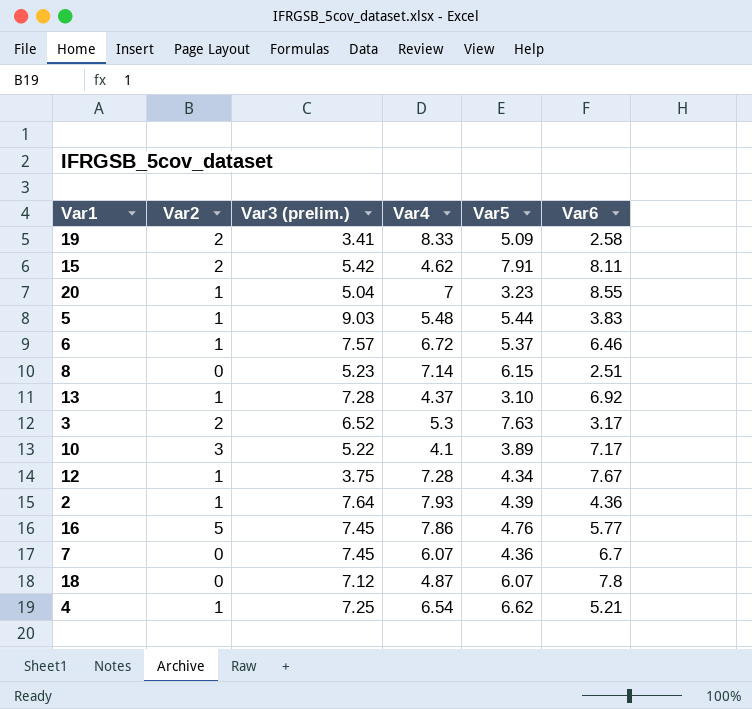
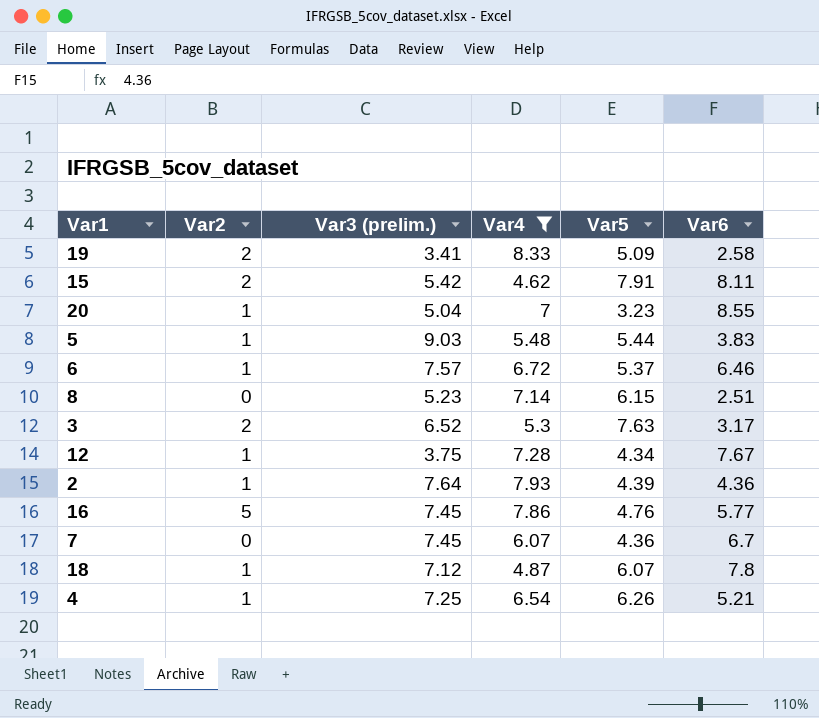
filter: none -> Var4 >= 4.62
18 | Var2: 0 -> 1
4 | Var5: 6.62 -> 6.26

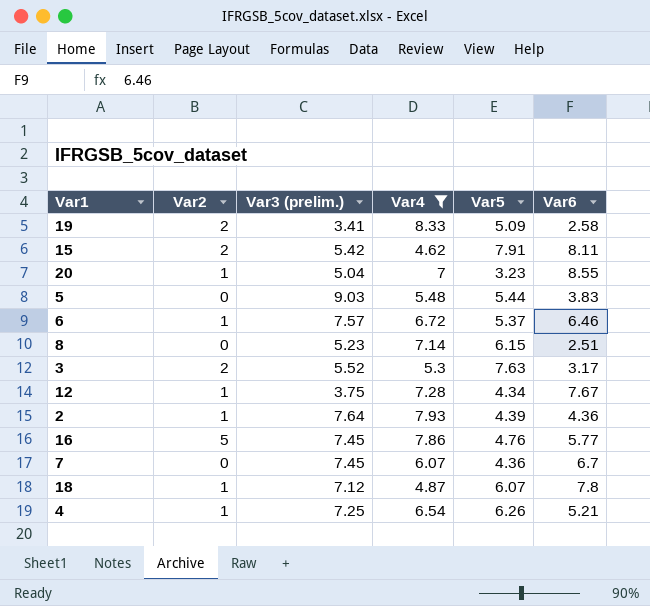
5 | Var2: 1 -> 0
3 | Var3 (prelim.): 6.52 -> 5.52

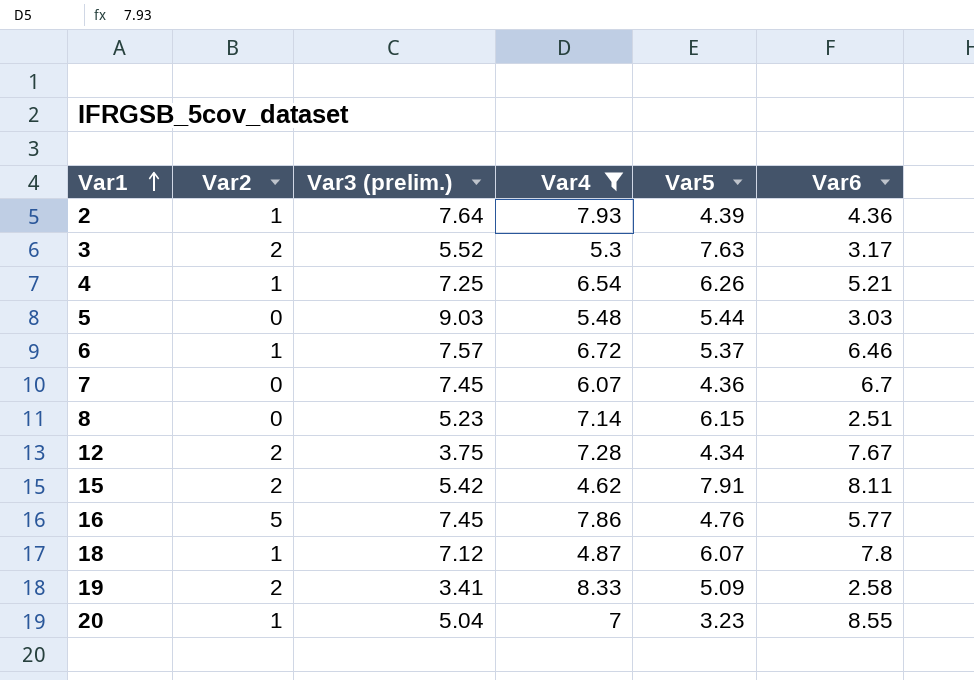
row order: none -> Var1 ascending
5 | Var6: 3.83 -> 3.03
12 | Var2: 1 -> 2

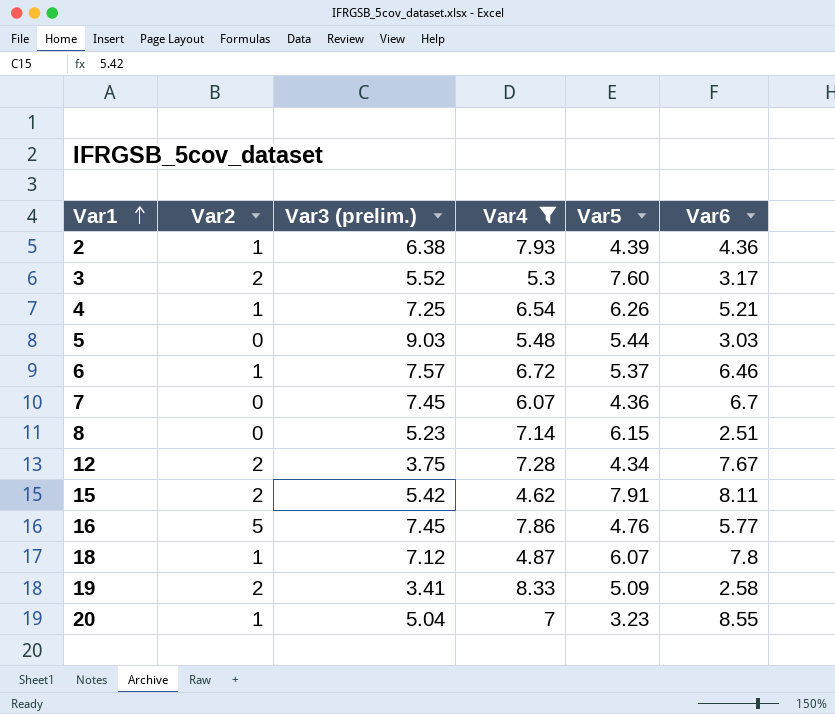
2 | Var3 (prelim.): 7.64 -> 6.38
3 | Var5: 7.63 -> 7.60

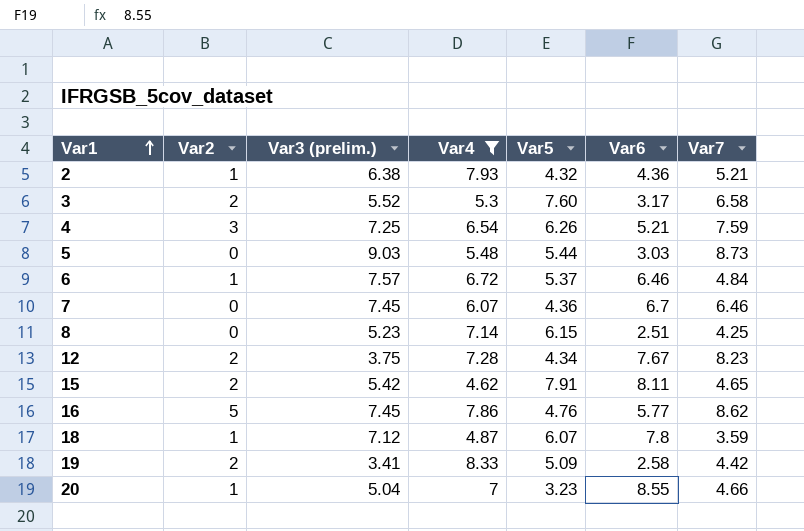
column Var7 | position: none -> 7
2 | Var5: 4.39 -> 4.32
4 | Var2: 1 -> 3

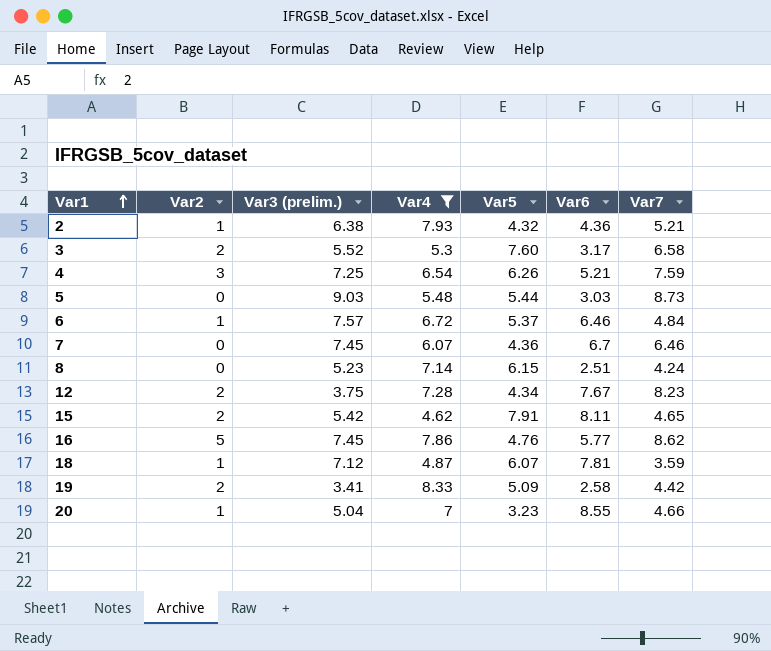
8 | Var7: 4.25 -> 4.24
18 | Var6: 7.8 -> 7.81

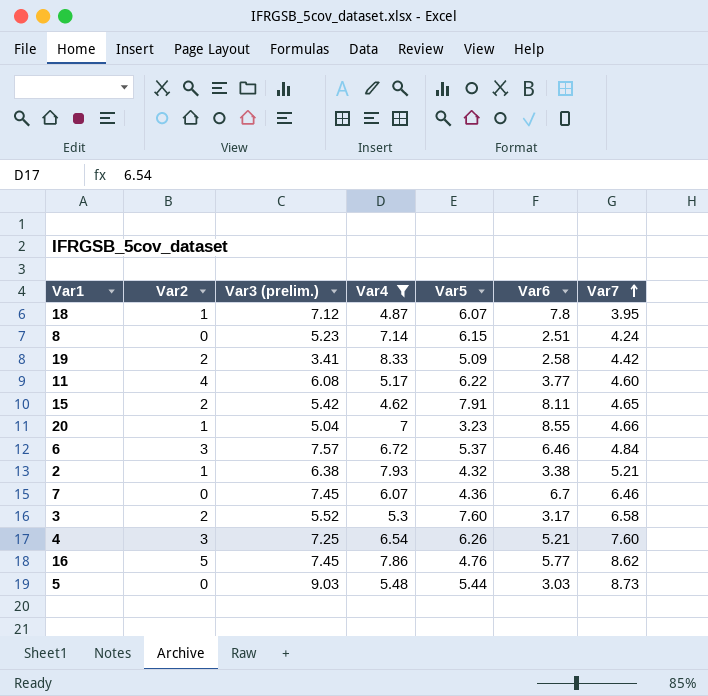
row order: Var1 ascending -> Var7 ascending
row 12: 2 | 3.75 | 7.28 | 4.34 | 7.67 | 8.23 -> none
18 | Var6: 7.81 -> 7.8
18 | Var7: 3.59 -> 3.95
row 11: none -> 4 | 6.08 | 5.17 | 6.22 | 3.77 | 4.60
6 | Var2: 1 -> 3
2 | Var6: 4.36 -> 3.38
4 | Var7: 7.59 -> 7.60

